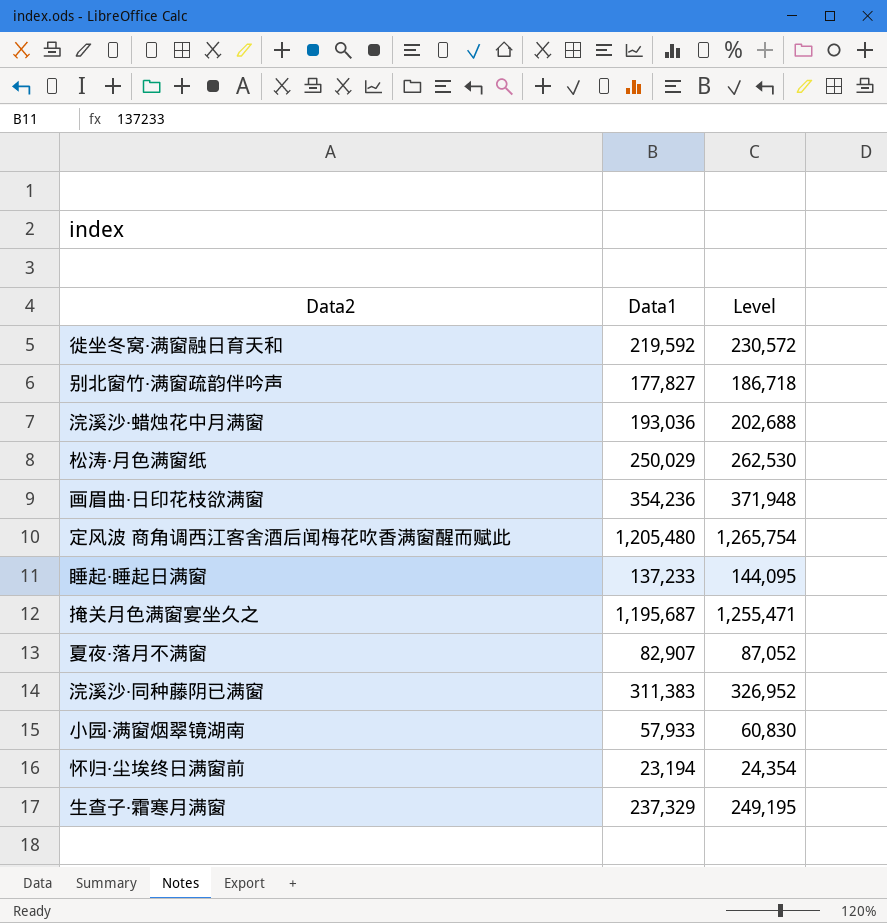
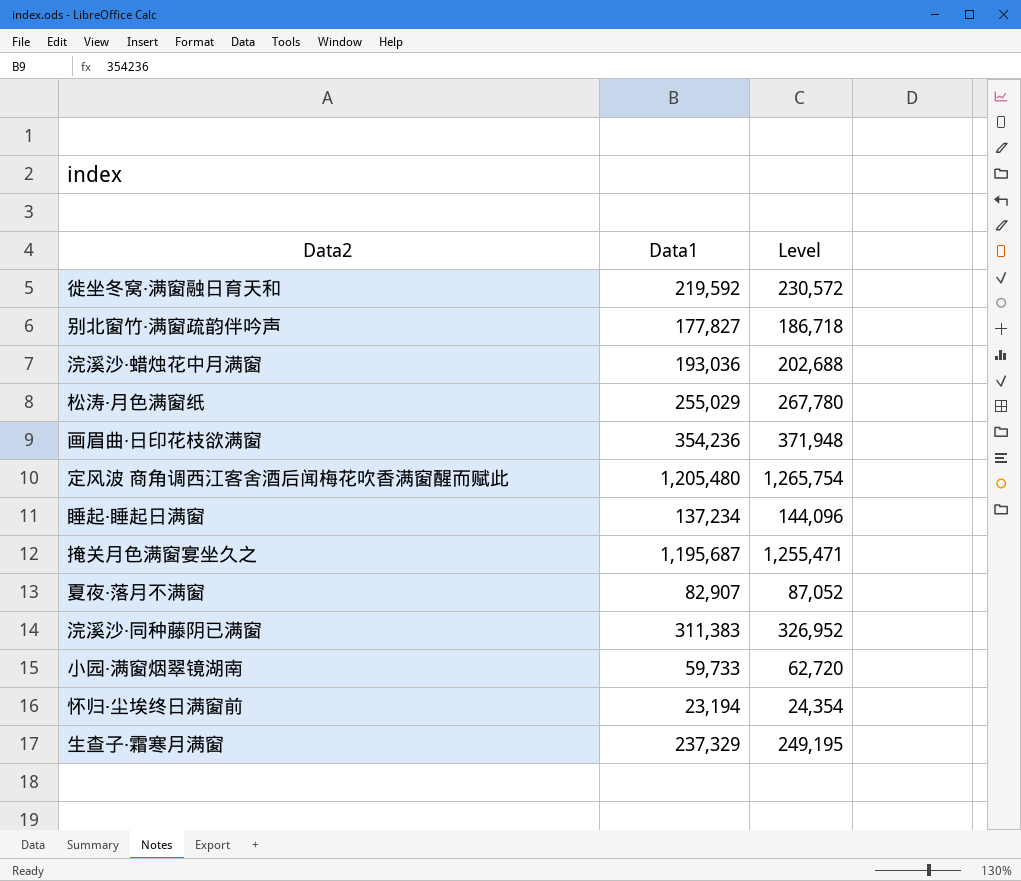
松涛·月色满窗纸 | Data1: 250,029 -> 255,029
松涛·月色满窗纸 | Level: 262,530 -> 267,780
睡起·睡起日满窗 | Data1: 137,233 -> 137,234
睡起·睡起日满窗 | Level: 144,095 -> 144,096
小园·满窗烟翠镜湖南 | Data1: 57,933 -> 59,733
小园·满窗烟翠镜湖南 | Level: 60,830 -> 62,720

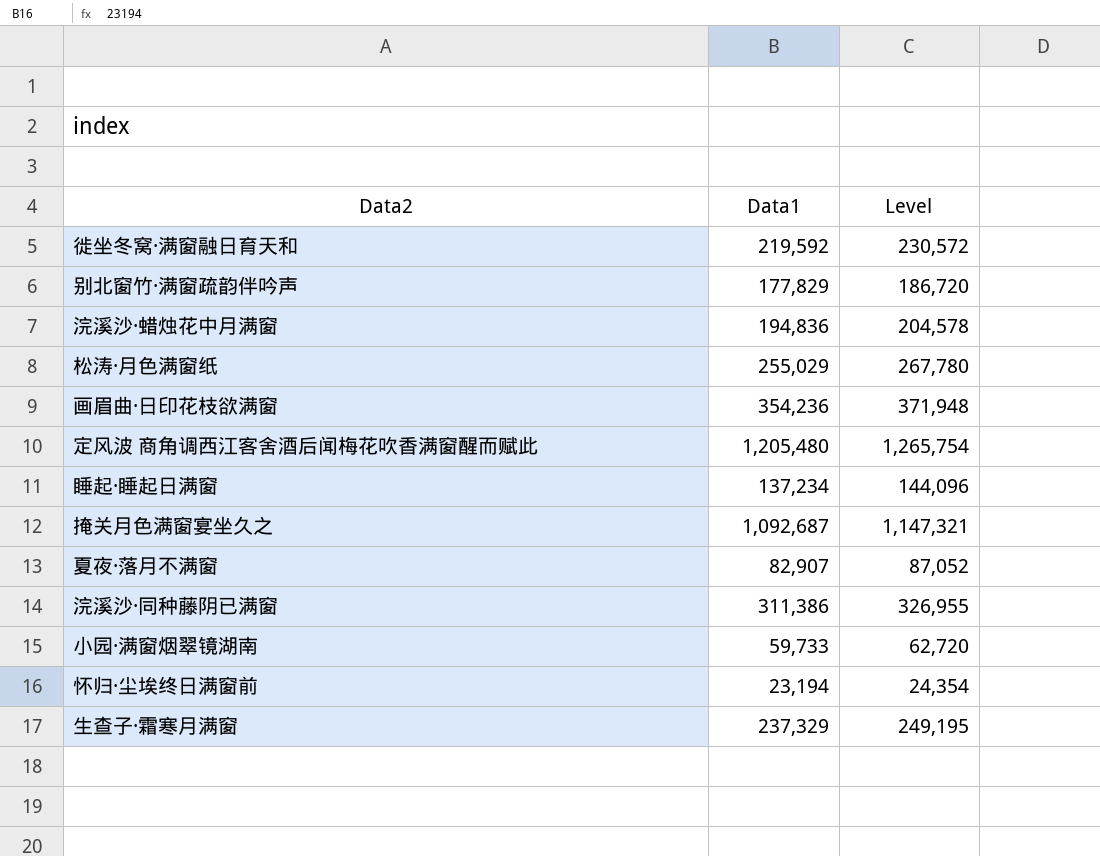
别北窗竹·满窗疏韵伴吟声 | Data1: 177,827 -> 177,829
别北窗竹·满窗疏韵伴吟声 | Level: 186,718 -> 186,720
浣溪沙·蜡烛花中月满窗 | Data1: 193,036 -> 194,836
浣溪沙·蜡烛花中月满窗 | Level: 202,688 -> 204,578
掩关月色满窗宴坐久之 | Data1: 1,195,687 -> 1,092,687
掩关月色满窗宴坐久之 | Level: 1,255,471 -> 1,147,321
浣溪沙·同种藤阴已满窗 | Data1: 311,383 -> 311,386
浣溪沙·同种藤阴已满窗 | Level: 326,952 -> 326,955

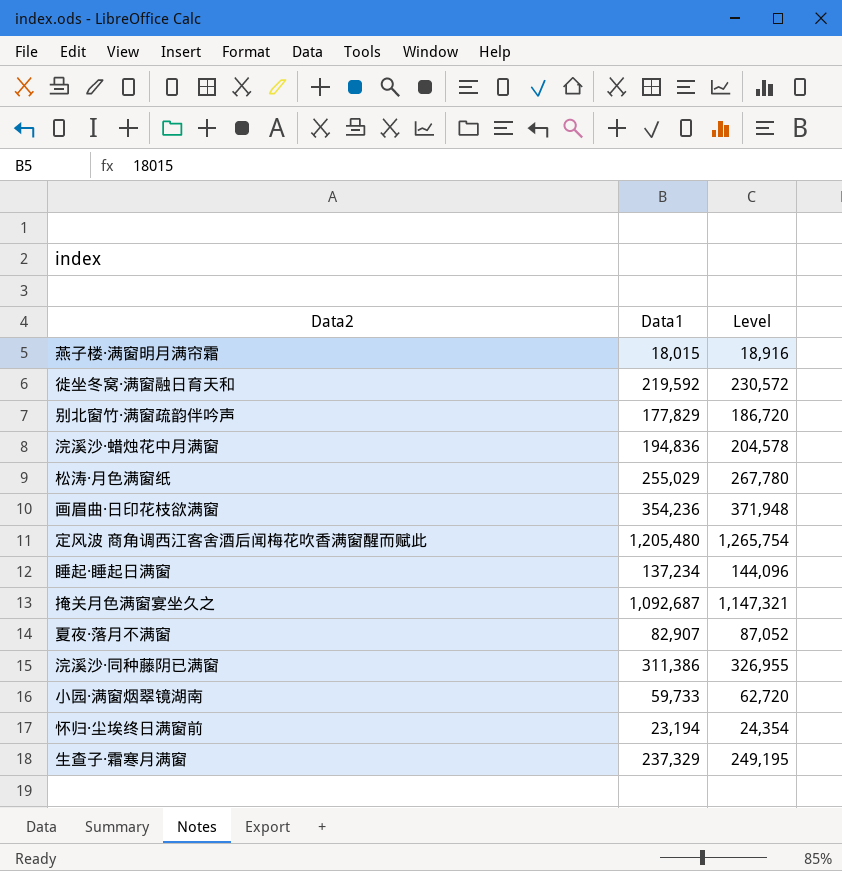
row 燕子楼·满窗明月满帘霜: none -> 18,015 | 18,916

